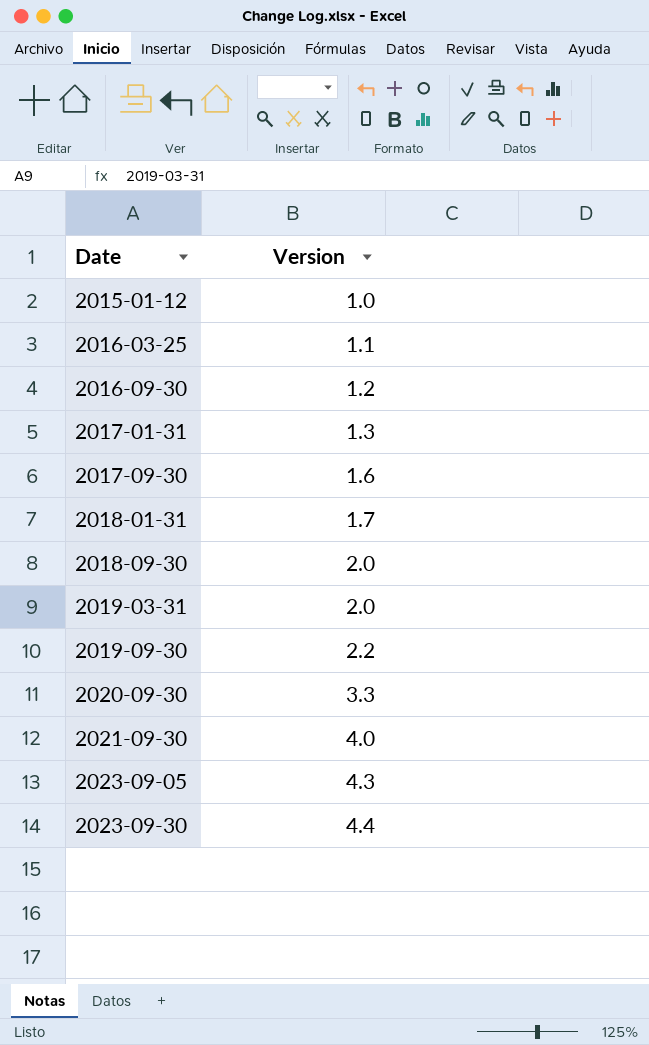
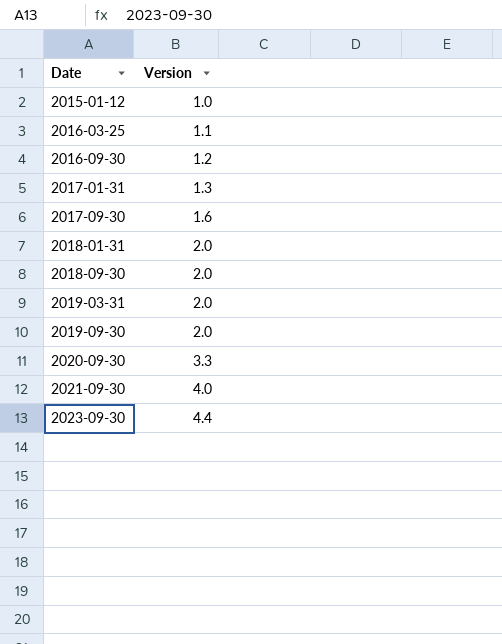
row 2023-09-05: 4.3 -> none
2018-01-31 | Version: 1.7 -> 2.0
2019-09-30 | Version: 2.2 -> 2.0

